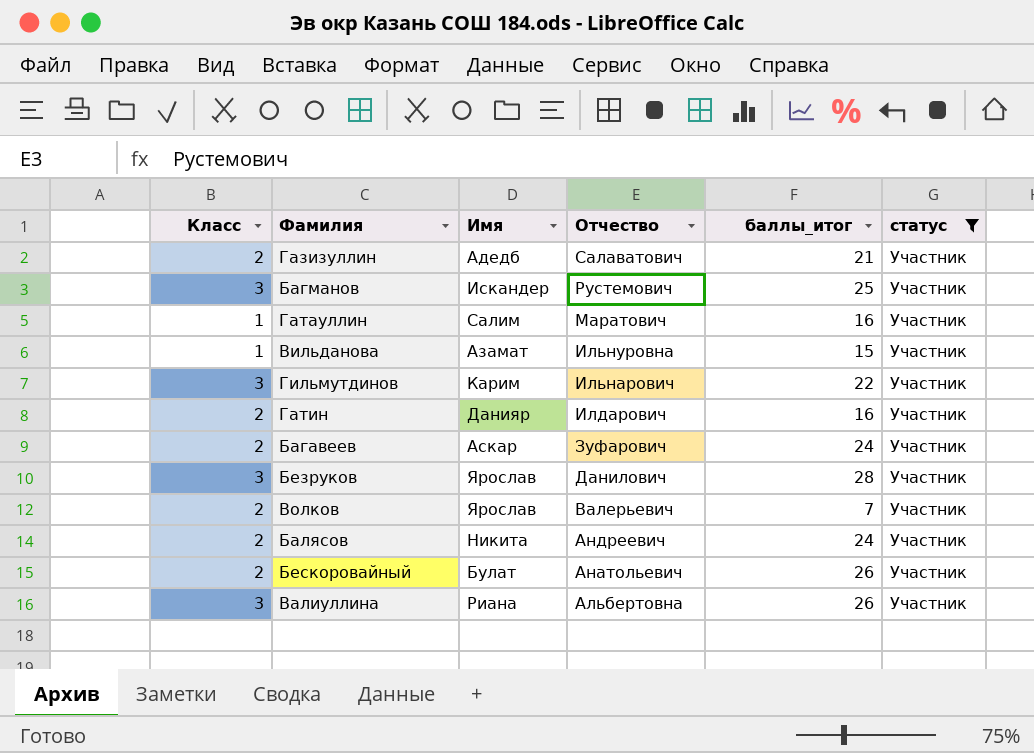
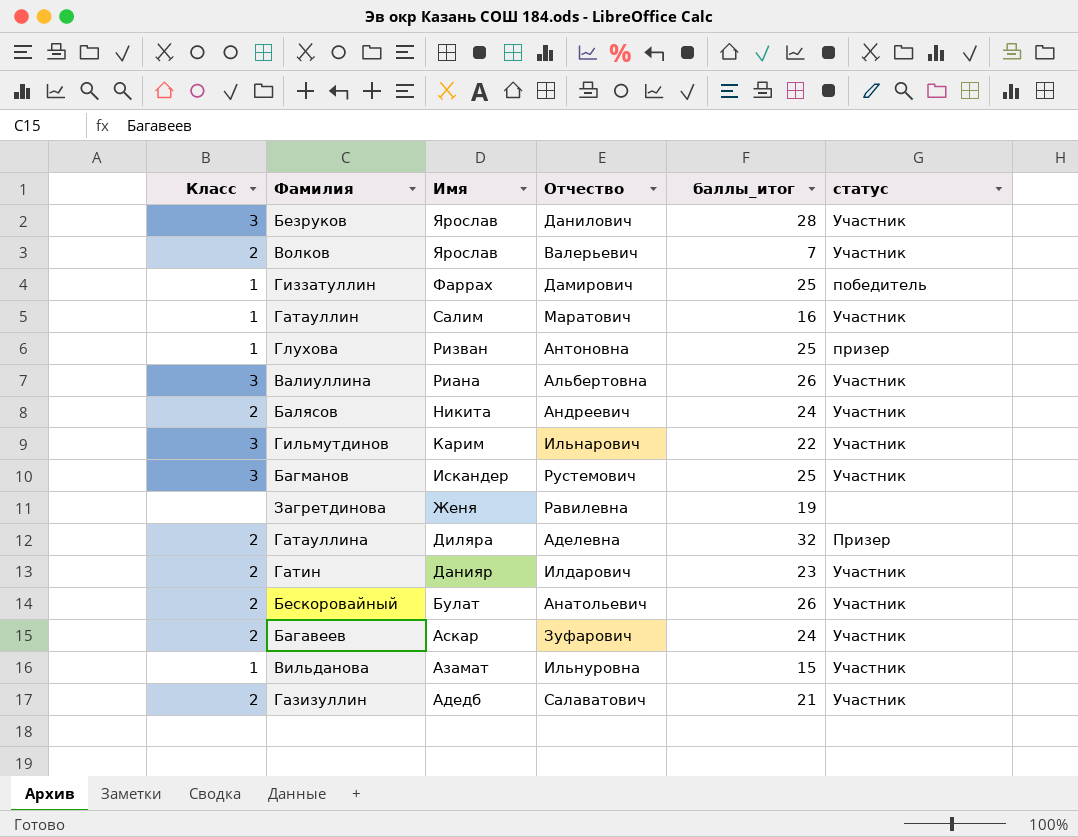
filter: статус = Участник -> none
row order: Отчество descending -> Имя descending
Гатин | баллы_итог: 16 -> 23

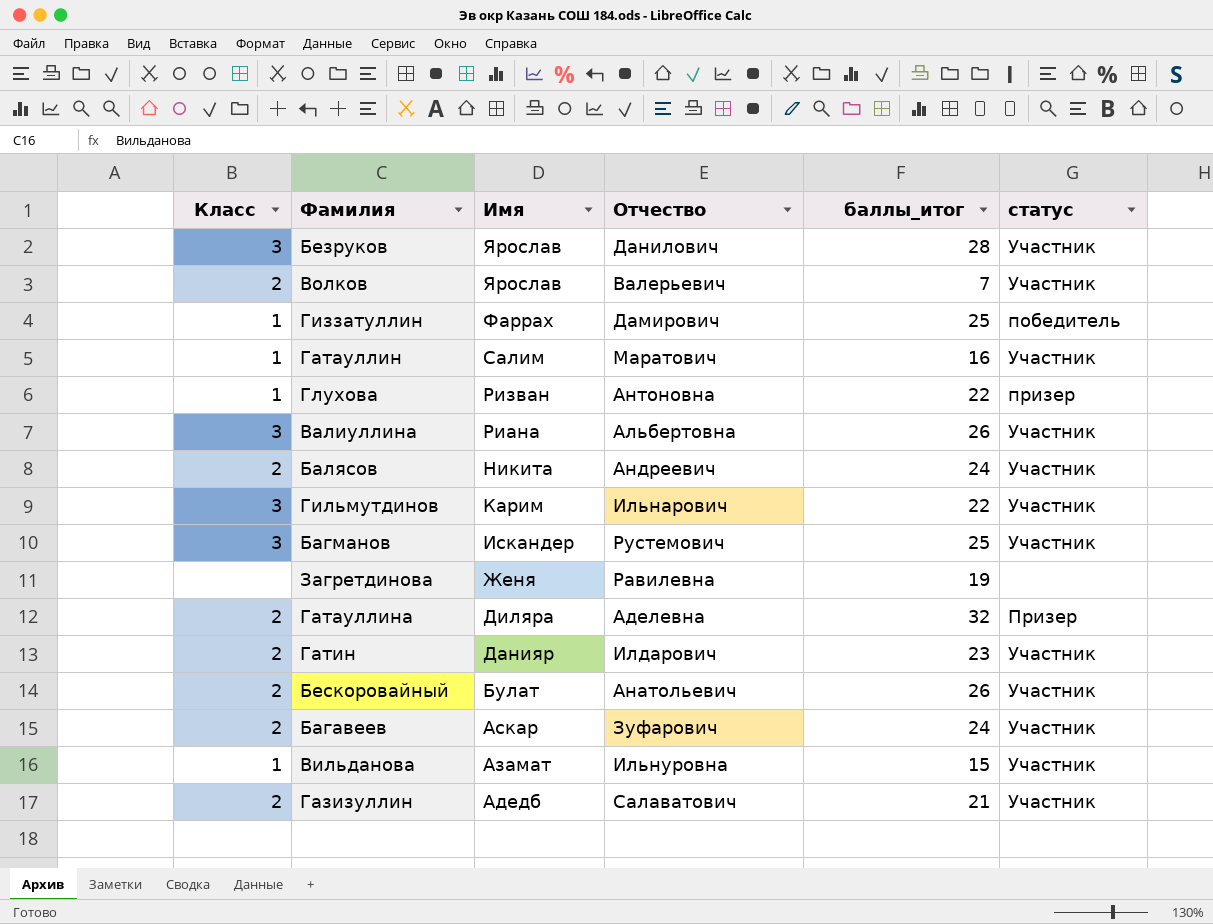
Глухова | баллы_итог: 25 -> 22

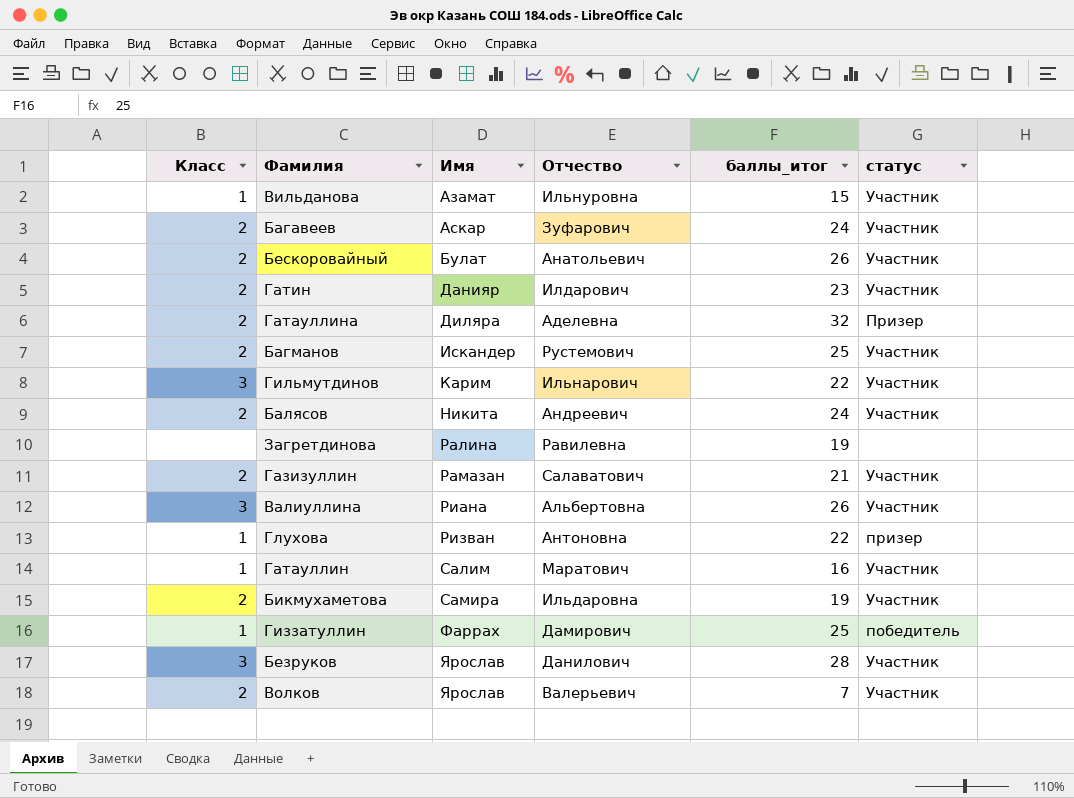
row order: Имя descending -> Имя ascending
Багманов | Класс: 3 -> 2
Загретдинова | Имя: Женя -> Ралина
Газизуллин | Имя: Адедб -> Рамазан
row Бикмухаметова: none -> 2 | Самира | Ильдаровна | 19 | Участник

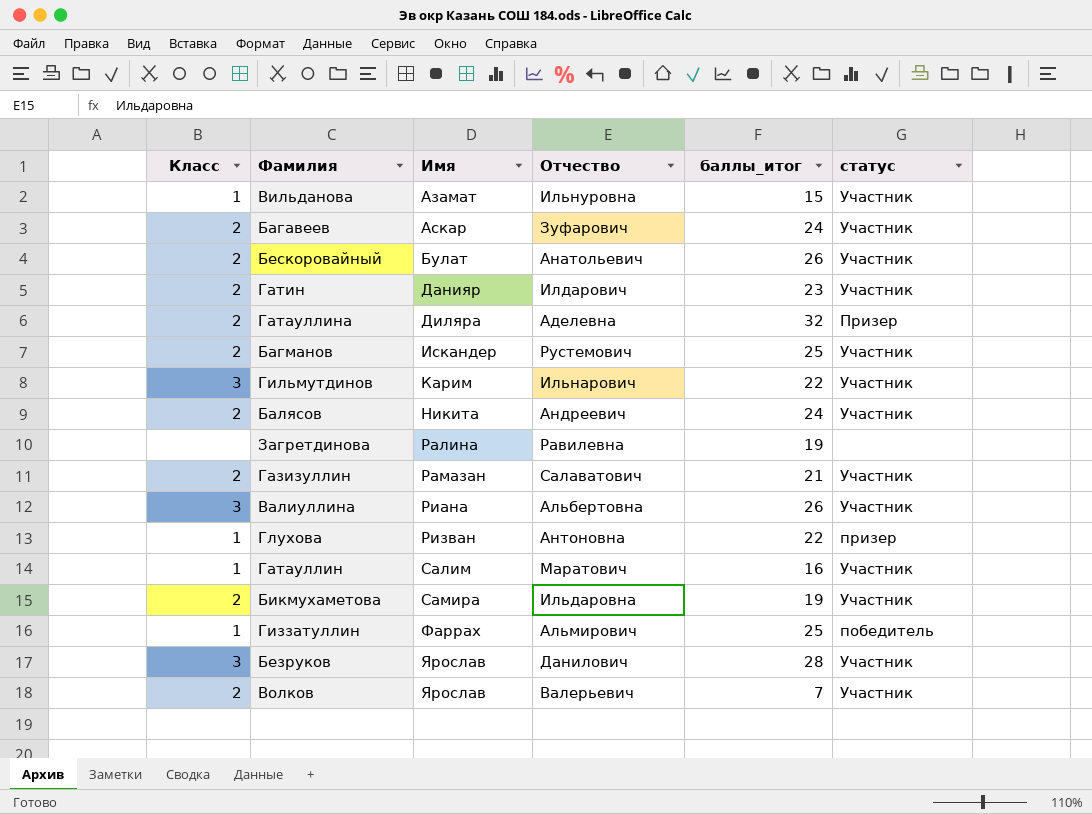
Гиззатуллин | Отчество: Дамирович -> Альмирович

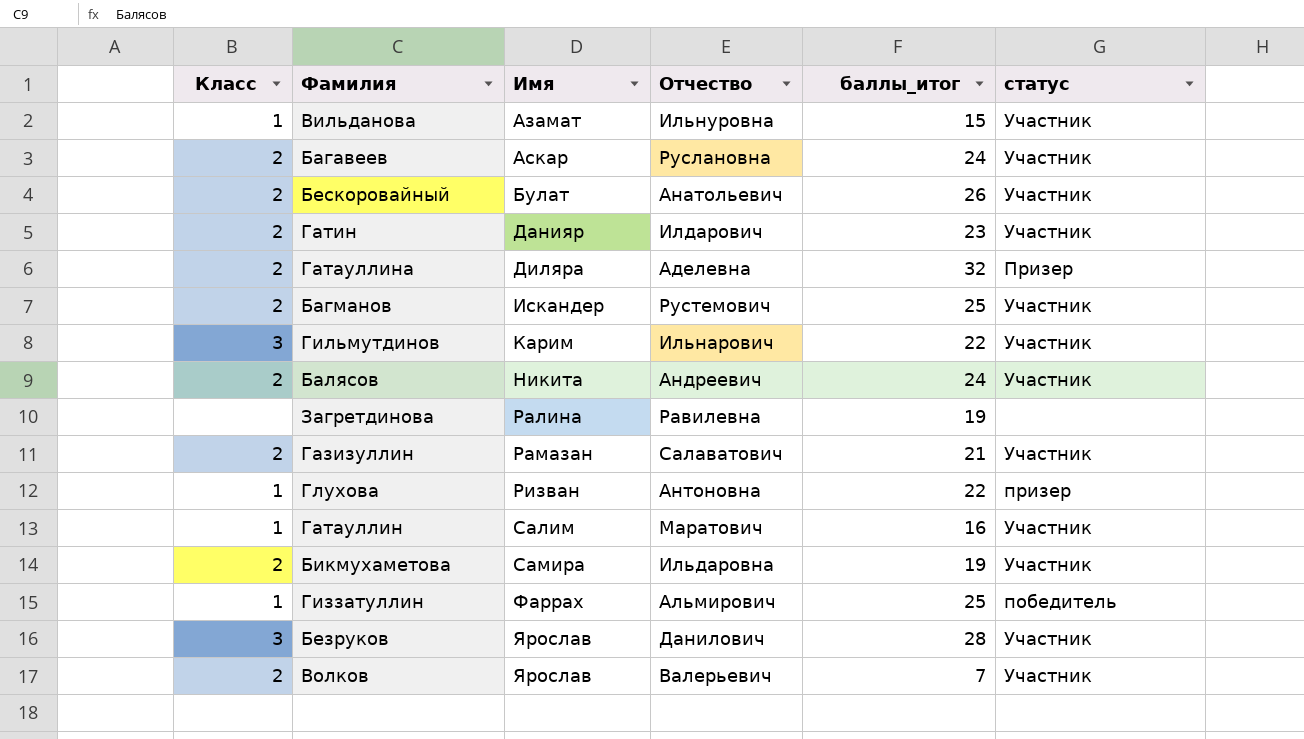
row Валиуллина: 3 | Риана | Альбертовна | 26 | Участник -> none
Багавеев | Отчество: Зуфарович -> Руслановна

